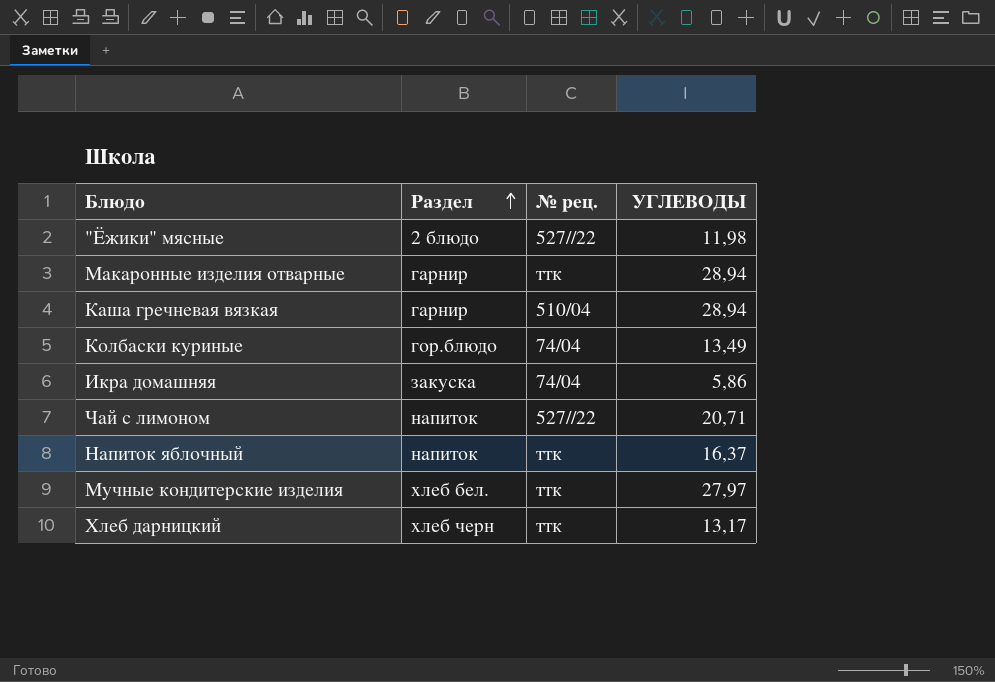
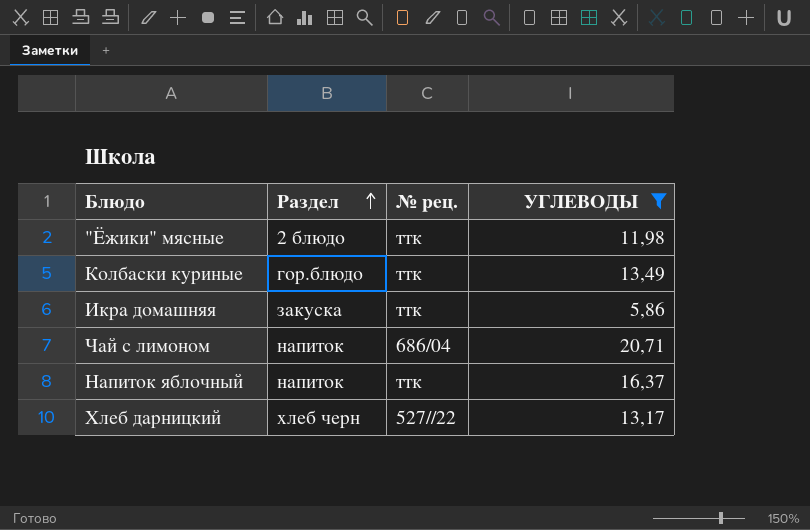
filter: none -> УГЛЕВОДЫ <= 20,71
"Ёжики" мясные | № рец.: 527//22 -> ттк
Колбаски куриные | № рец.: 74/04 -> ттк
Икра домашняя | № рец.: 74/04 -> ттк
Чай с лимоном | № рец.: 527//22 -> 686/04
Хлеб дарницкий | № рец.: ттк -> 527//22

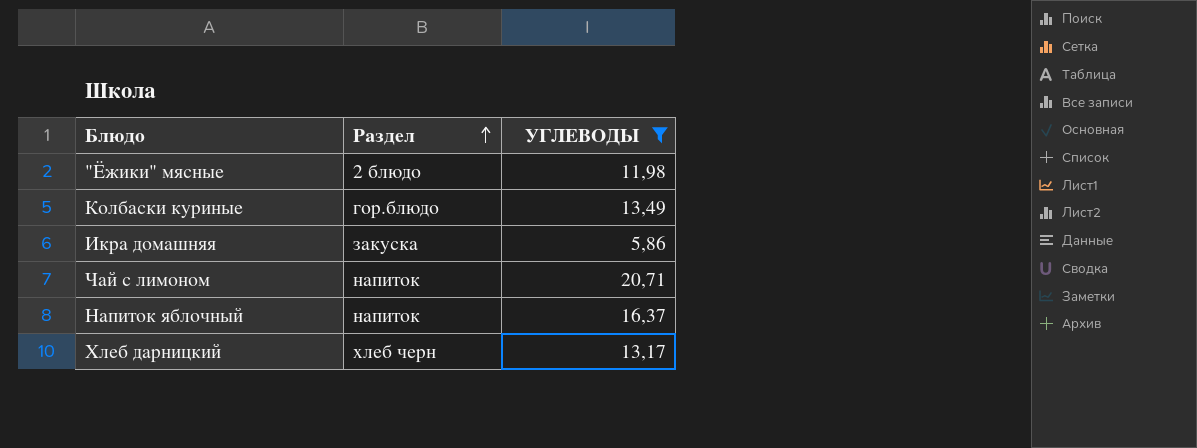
column № рец. | position: 3 -> none

